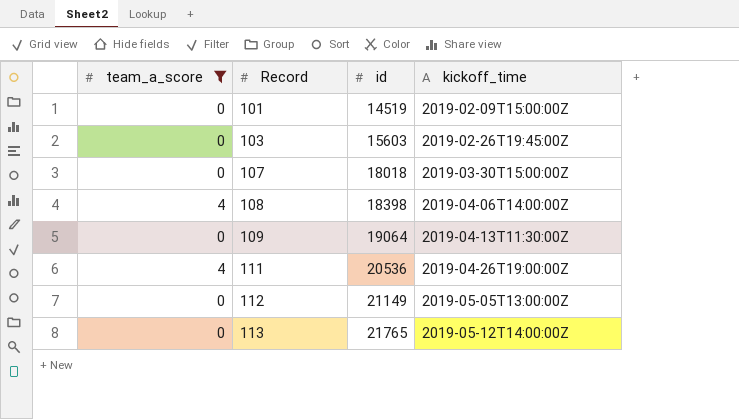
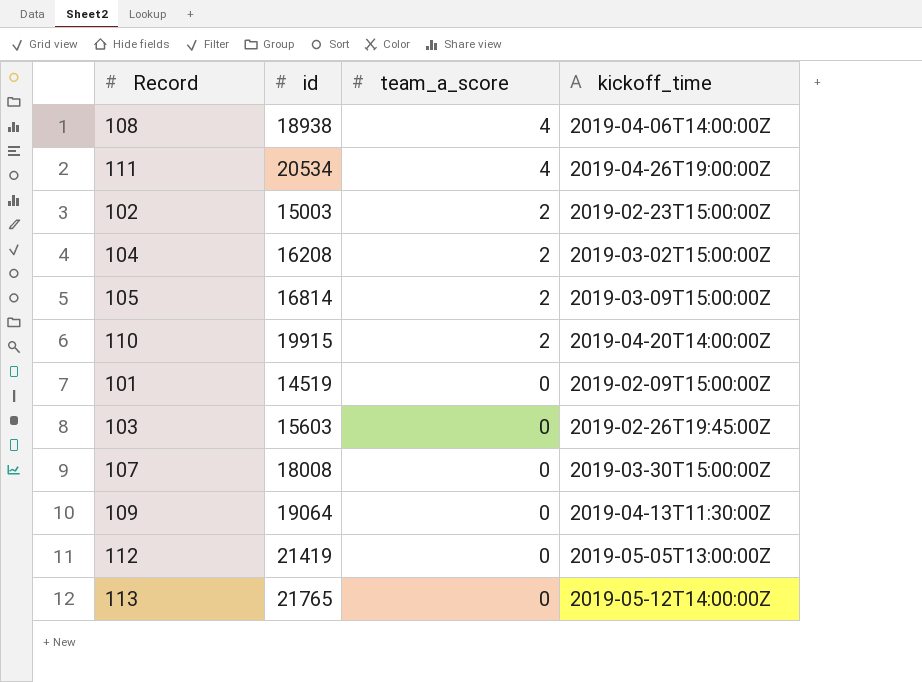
filter: team_a_score != 2 -> none
row order: Record ascending -> team_a_score descending
column team_a_score | position: 1 -> 3
108 | id: 18398 -> 18938
111 | id: 20536 -> 20534
107 | id: 18018 -> 18008
112 | id: 21149 -> 21419

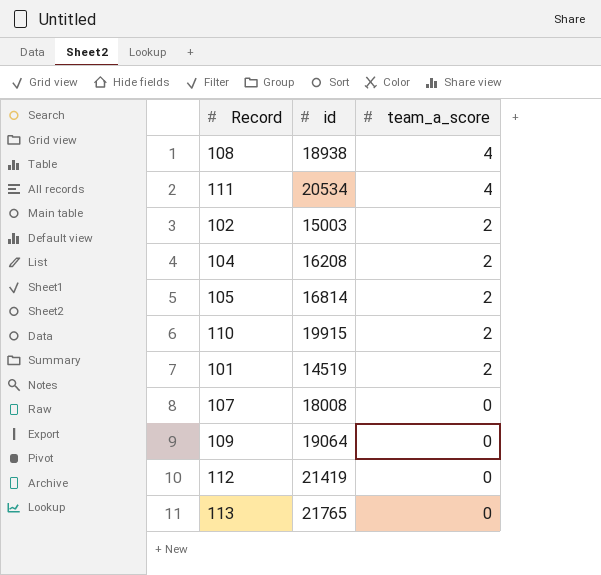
column kickoff_time | position: 4 -> none
row 103: 15603 | 0 | 2019-02-26T19:45:00Z -> none
101 | team_a_score: 0 -> 2

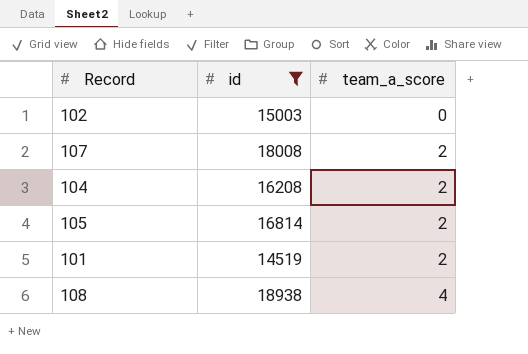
filter: none -> id <= 18938
row order: team_a_score descending -> team_a_score ascending
102 | team_a_score: 2 -> 0
107 | team_a_score: 0 -> 2

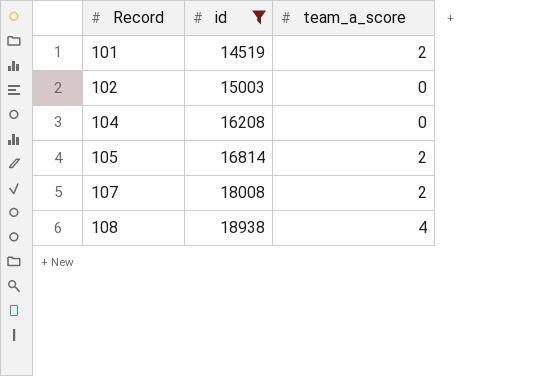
row order: team_a_score ascending -> Record ascending
104 | team_a_score: 2 -> 0

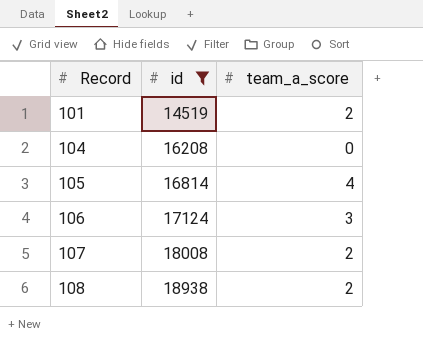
row 102: 15003 | 0 -> none
105 | team_a_score: 2 -> 4
row 106: none -> 17124 | 3
108 | team_a_score: 4 -> 2

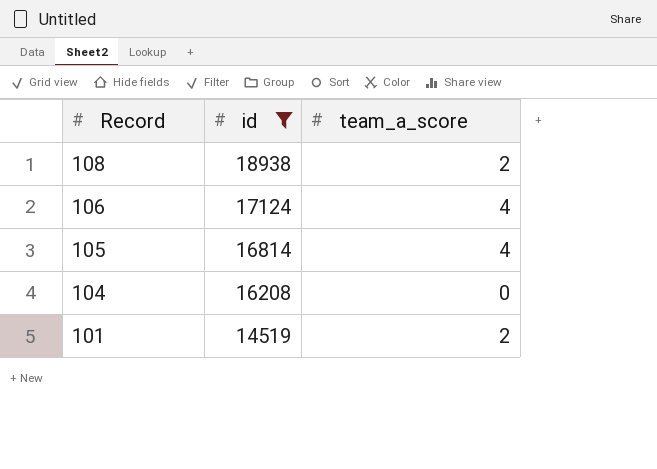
row order: Record ascending -> Record descending
row 107: 18008 | 2 -> none
106 | team_a_score: 3 -> 4

